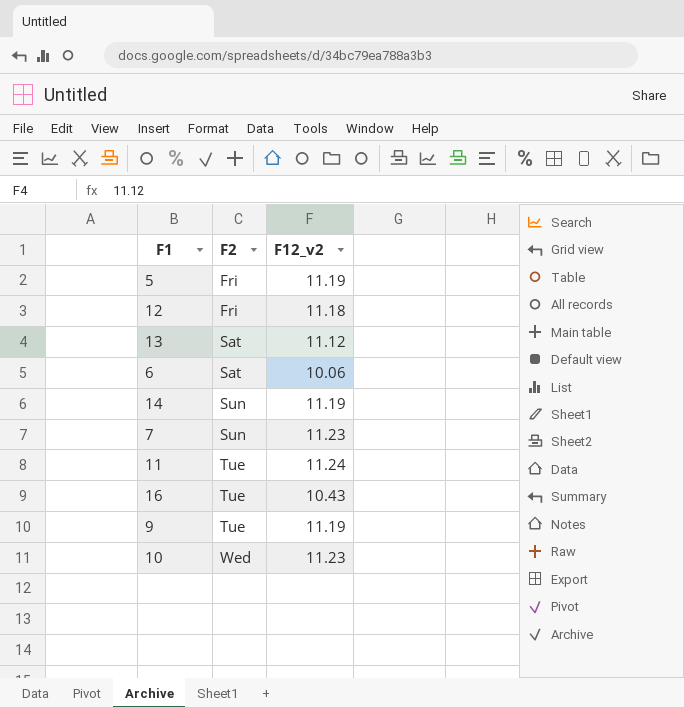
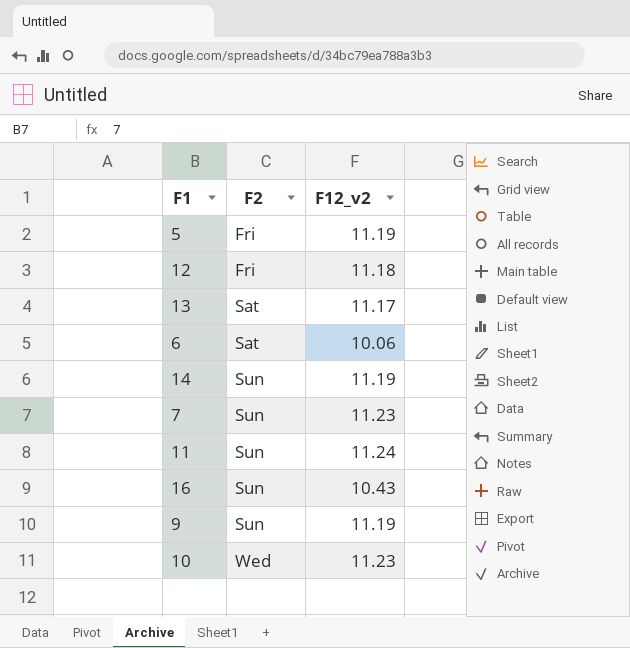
13 | F12_v2: 11.12 -> 11.17
11 | F2: Tue -> Sun
16 | F2: Tue -> Sun
9 | F2: Tue -> Sun

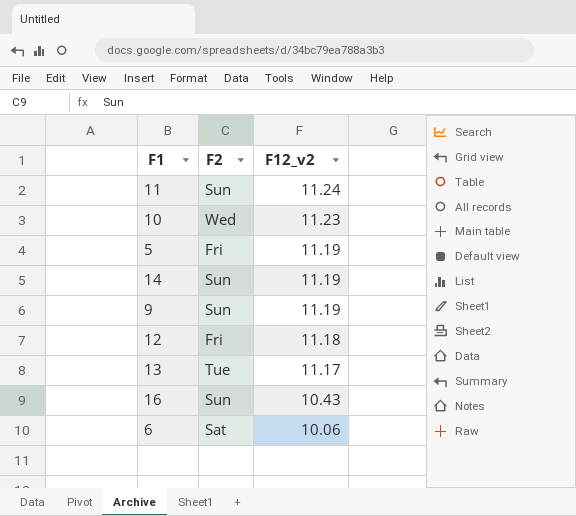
row order: F2 ascending -> F12_v2 descending
row 7: Sun | 11.23 -> none
13 | F2: Sat -> Tue

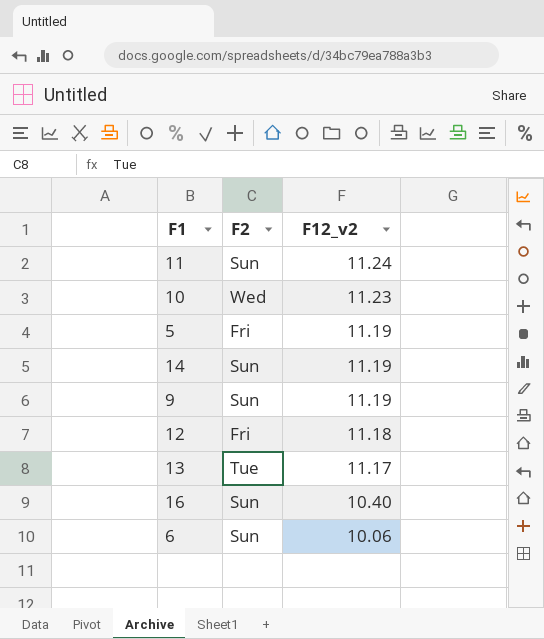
16 | F12_v2: 10.43 -> 10.40
6 | F2: Sat -> Sun

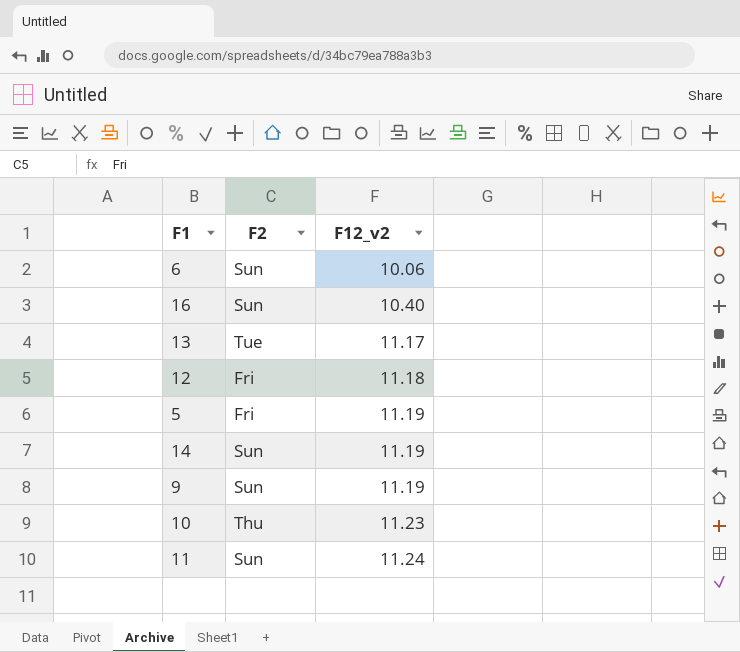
row order: F12_v2 descending -> F12_v2 ascending
10 | F2: Wed -> Thu

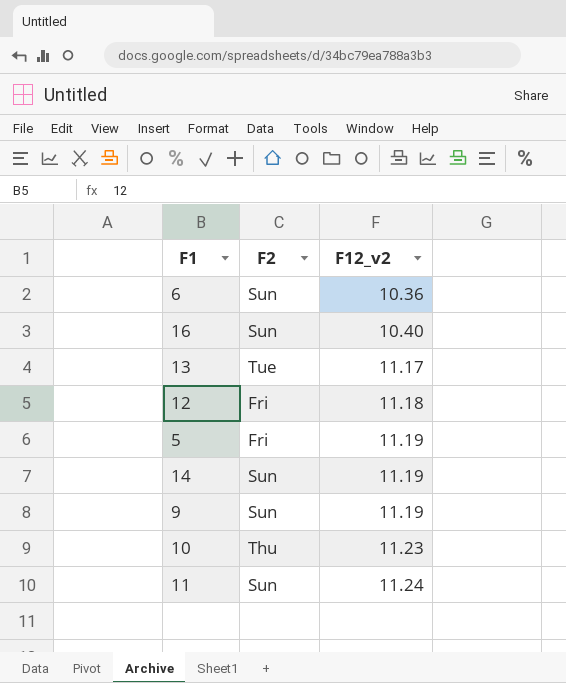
6 | F12_v2: 10.06 -> 10.36

